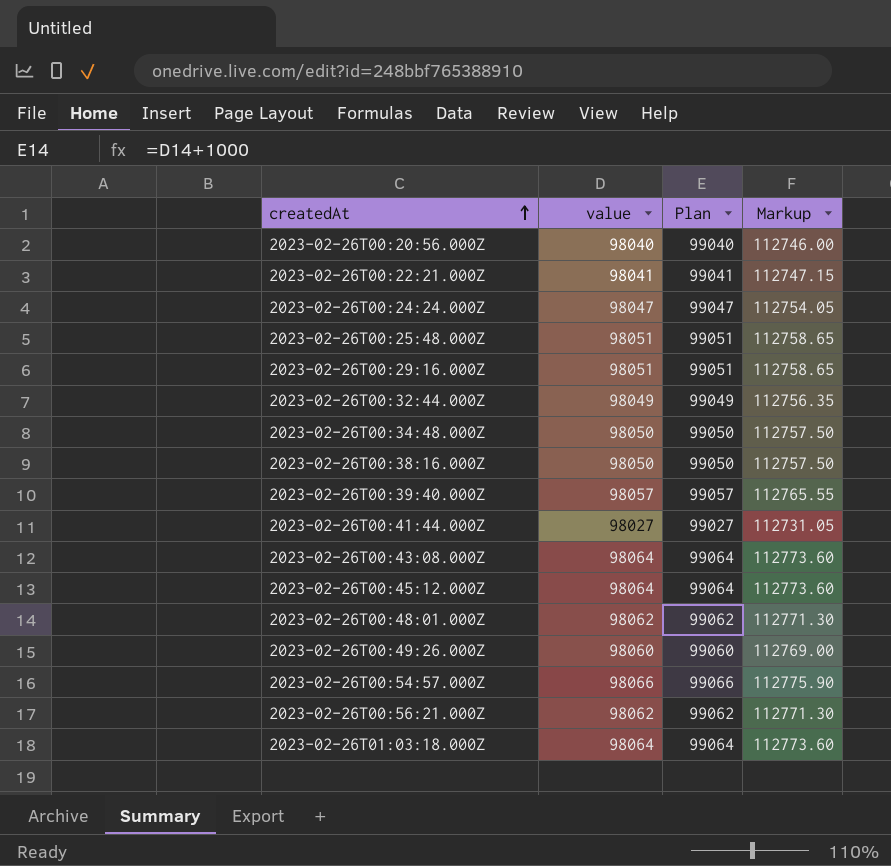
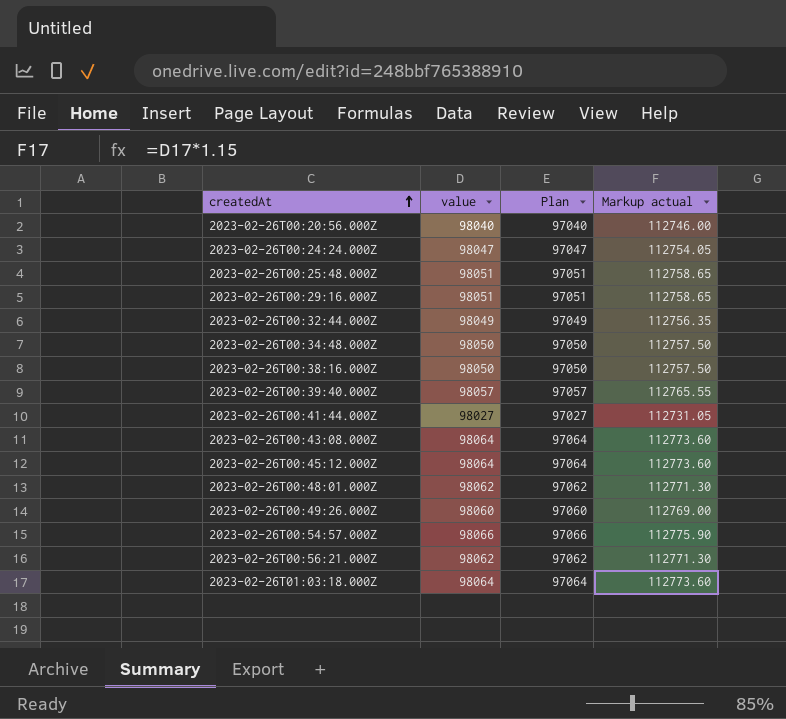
column Plan | formula: [value] + 1000 -> [value] - 1000
column name: Markup -> Markup actual
row 2023-02-26T00:22:21.000Z: 98041 | 99041 | 112747.15 -> none

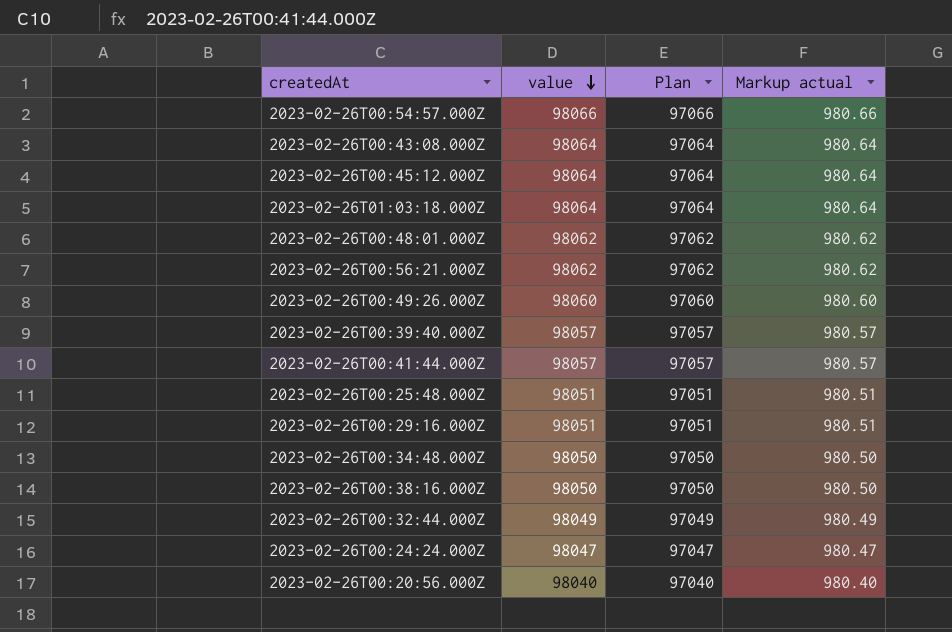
row order: createdAt ascending -> value descending
column Markup actual | formula: [value] * 1.15 -> [value] * 0.01
2023-02-26T00:41:44.000Z | value: 98027 -> 98057
2023-02-26T00:41:44.000Z | Plan: 97027 -> 97057

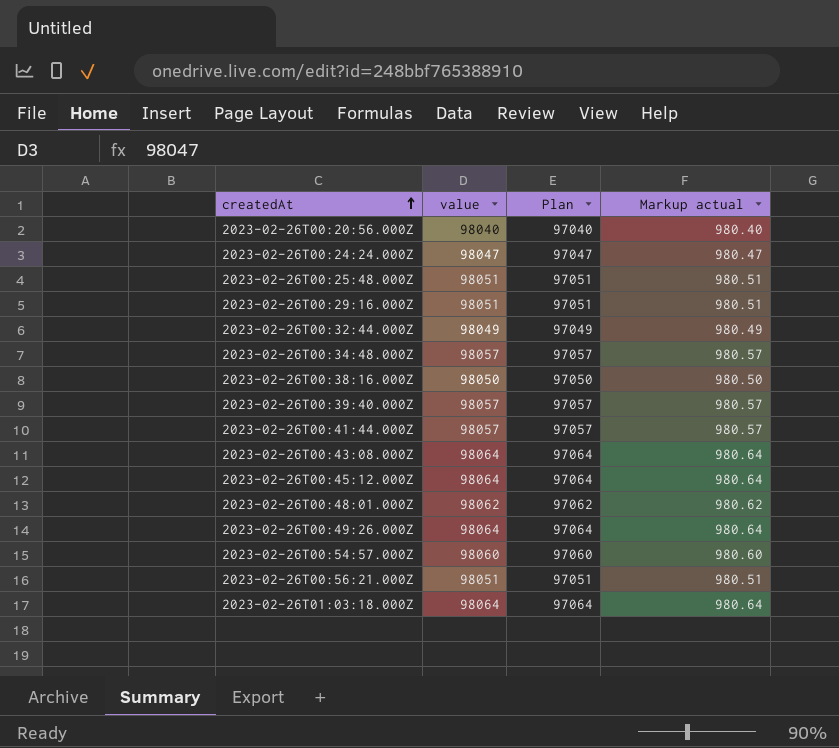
row order: value descending -> createdAt ascending
2023-02-26T00:34:48.000Z | value: 98050 -> 98057
2023-02-26T00:34:48.000Z | Plan: 97050 -> 97057
2023-02-26T00:34:48.000Z | Markup actual: 980.50 -> 980.57
2023-02-26T00:49:26.000Z | value: 98060 -> 98064
2023-02-26T00:49:26.000Z | Plan: 97060 -> 97064
2023-02-26T00:49:26.000Z | Markup actual: 980.60 -> 980.64
2023-02-26T00:54:57.000Z | value: 98066 -> 98060
2023-02-26T00:54:57.000Z | Plan: 97066 -> 97060
2023-02-26T00:54:57.000Z | Markup actual: 980.66 -> 980.60
2023-02-26T00:56:21.000Z | value: 98062 -> 98051
2023-02-26T00:56:21.000Z | Plan: 97062 -> 97051
2023-02-26T00:56:21.000Z | Markup actual: 980.62 -> 980.51

